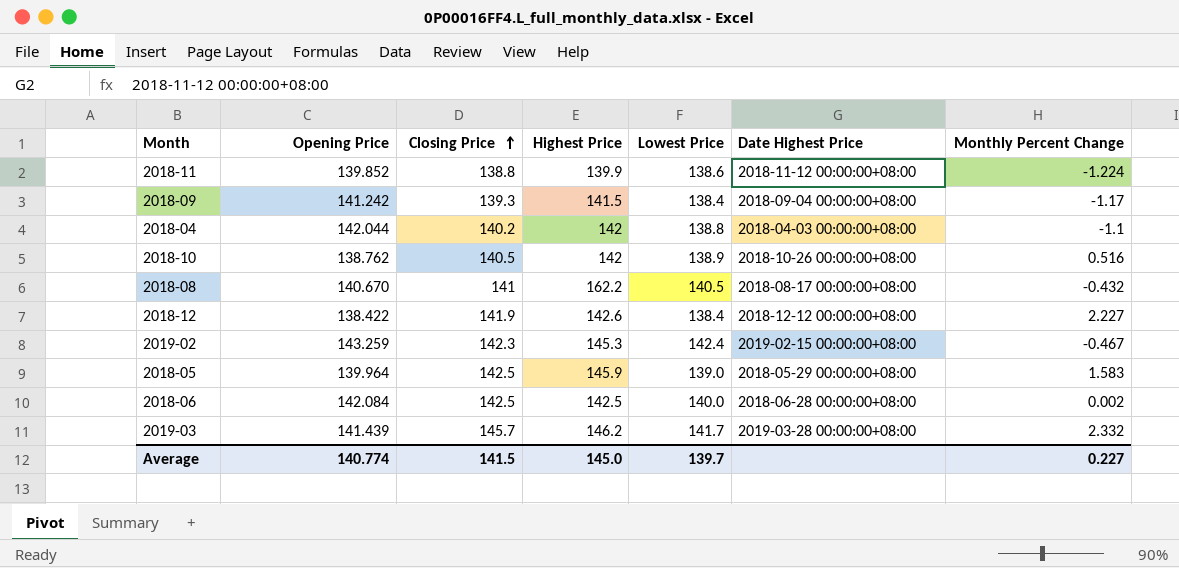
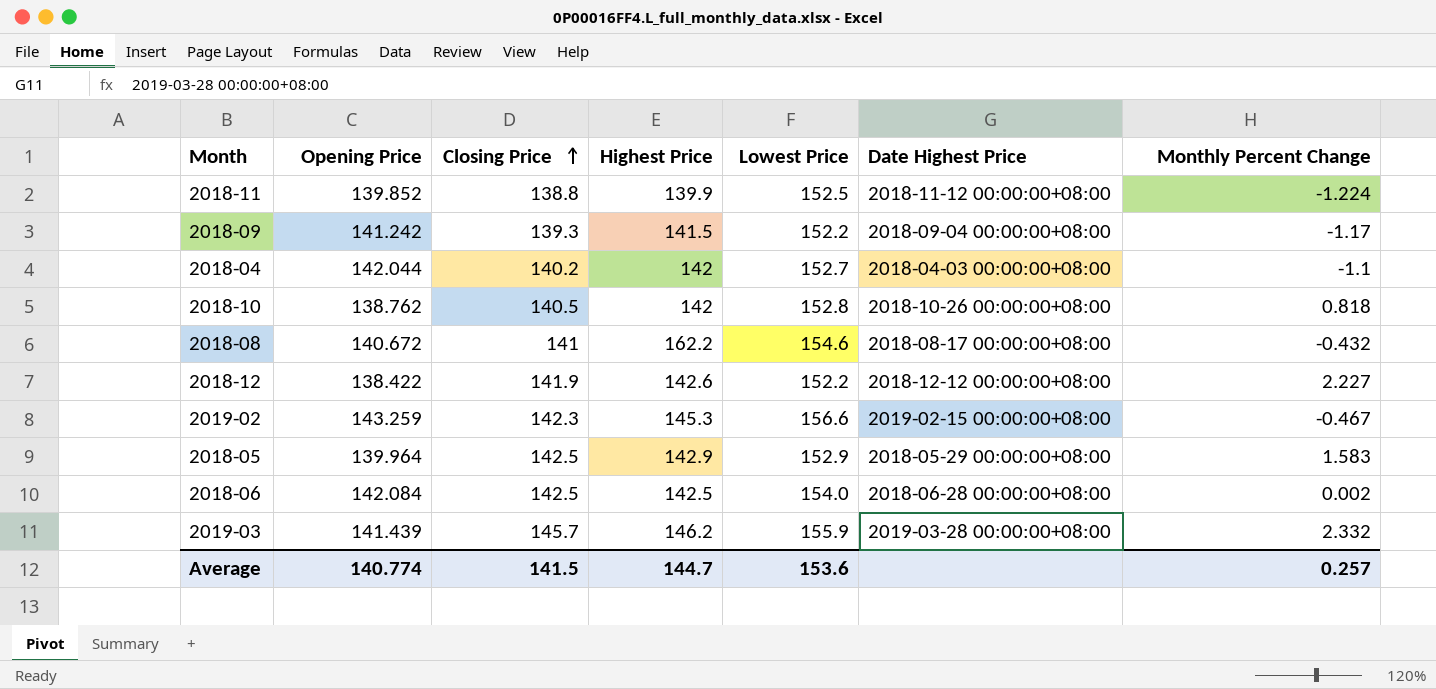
2018-11 | Lowest Price: 138.6 -> 152.5
2018-09 | Lowest Price: 138.4 -> 152.2
2018-04 | Lowest Price: 138.8 -> 152.7
2018-10 | Lowest Price: 138.9 -> 152.8
2018-10 | Monthly Percent Change: 0.516 -> 0.818
2018-08 | Opening Price: 140.670 -> 140.672
2018-08 | Lowest Price: 140.5 -> 154.6
2018-12 | Lowest Price: 138.4 -> 152.2
2019-02 | Lowest Price: 142.4 -> 156.6
2018-05 | Highest Price: 145.9 -> 142.9
2018-05 | Lowest Price: 139.0 -> 152.9
2018-06 | Lowest Price: 140.0 -> 154.0
2019-03 | Lowest Price: 141.7 -> 155.9
Average | Highest Price: 145.0 -> 144.7
Average | Lowest Price: 139.7 -> 153.6
Average | Monthly Percent Change: 0.227 -> 0.257

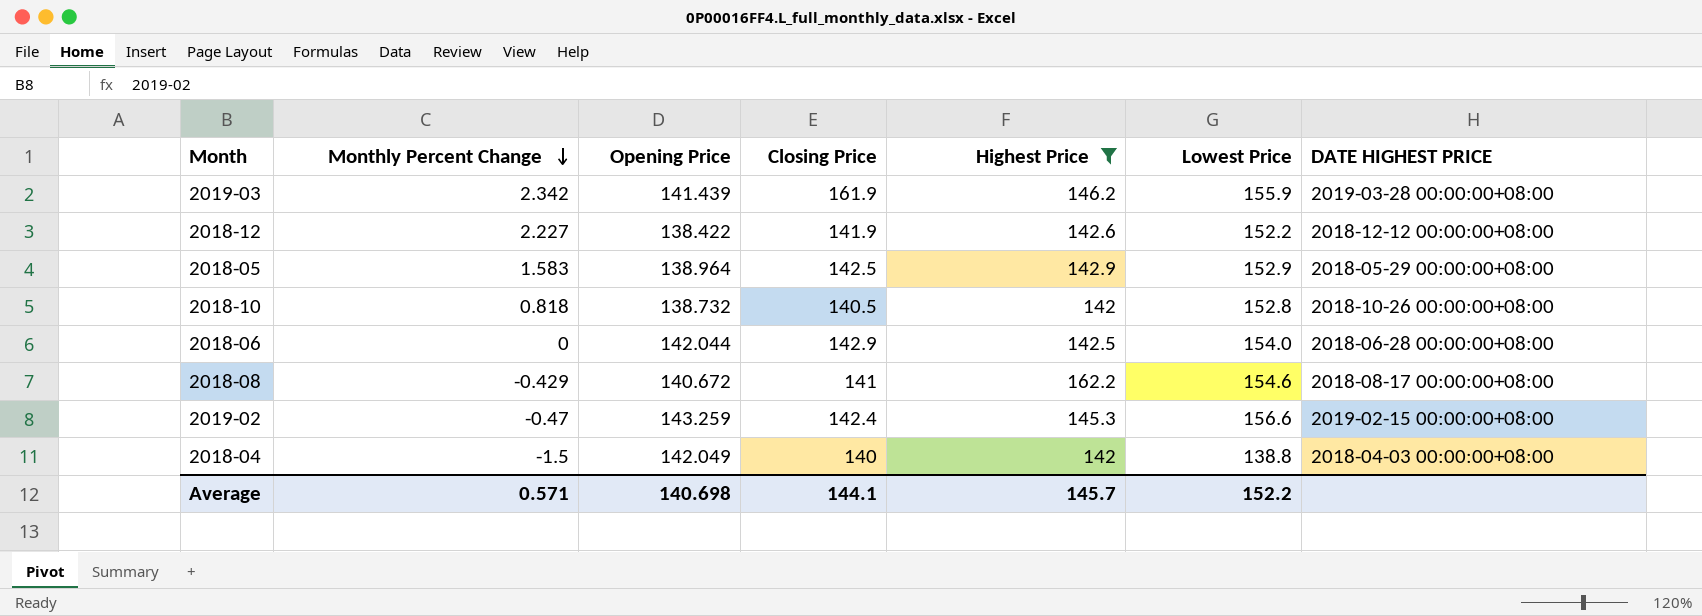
filter: none -> Highest Price >= 142
row order: Closing Price ascending -> Monthly Percent Change descending
column Monthly Percent Change | position: 7 -> 2
column name: Date Highest Price -> DATE HIGHEST PRICE
2019-03 | Monthly Percent Change: 2.332 -> 2.342
2019-03 | Closing Price: 145.7 -> 161.9
2018-05 | Opening Price: 139.964 -> 138.964
2018-10 | Opening Price: 138.762 -> 138.732
2018-06 | Monthly Percent Change: 0.002 -> 0
2018-06 | Opening Price: 142.084 -> 142.044
2018-06 | Closing Price: 142.5 -> 142.9
2018-08 | Monthly Percent Change: -0.432 -> -0.429
2019-02 | Monthly Percent Change: -0.467 -> -0.47
2019-02 | Closing Price: 142.3 -> 142.4
2018-04 | Monthly Percent Change: -1.1 -> -1.5
2018-04 | Opening Price: 142.044 -> 142.049
2018-04 | Closing Price: 140.2 -> 140
2018-04 | Lowest Price: 152.7 -> 138.8
Average | Monthly Percent Change: 0.257 -> 0.571
Average | Opening Price: 140.774 -> 140.698
Average | Closing Price: 141.5 -> 144.1
Average | Highest Price: 144.7 -> 145.7
Average | Lowest Price: 153.6 -> 152.2

